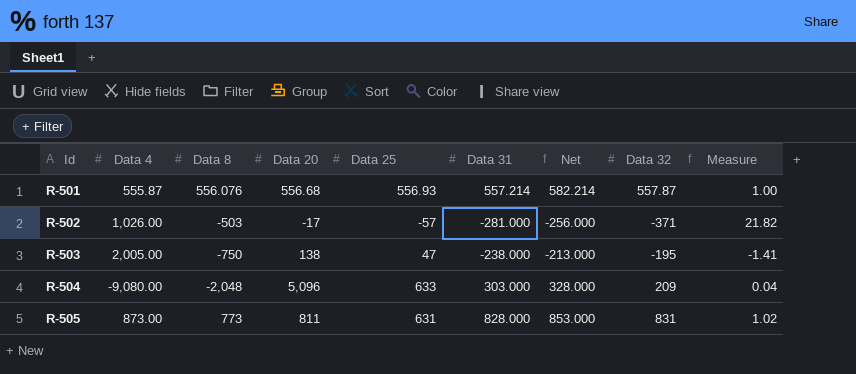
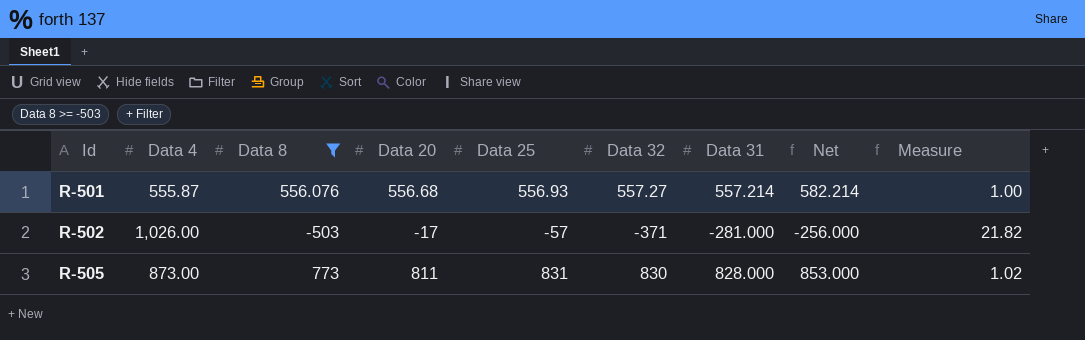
filter: none -> Data 8 >= -503
column Data 32 | position: 8 -> 6
R-501 | Data 32: 557.87 -> 557.27
R-505 | Data 25: 631 -> 831
R-505 | Data 32: 831 -> 830

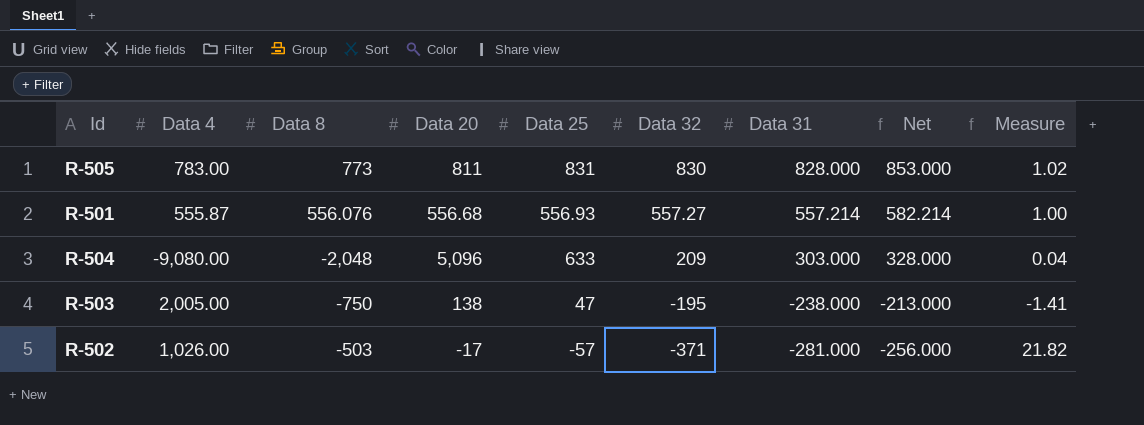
filter: Data 8 >= -503 -> none
row order: Id ascending -> Data 32 descending
R-505 | Data 4: 873.00 -> 783.00

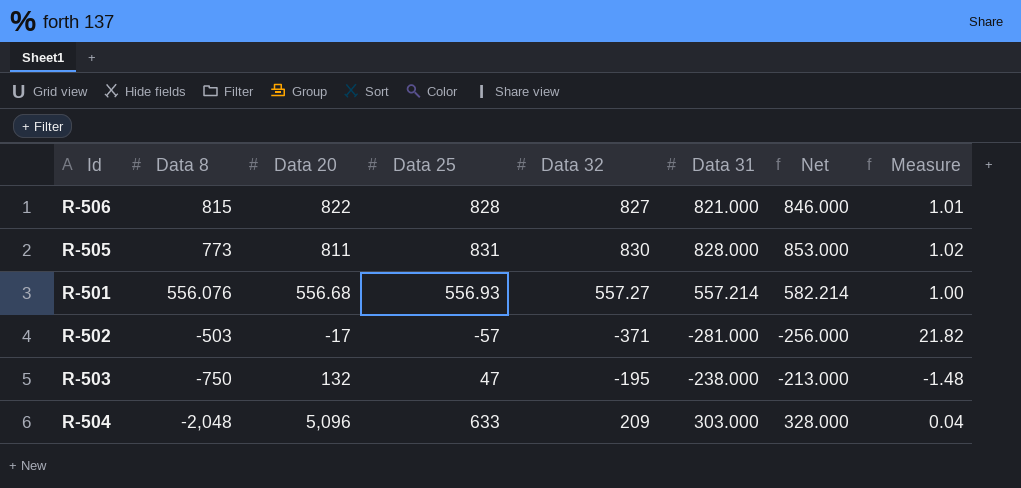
row order: Data 32 descending -> Data 8 descending
column Data 4 | position: 2 -> none
row R-506: none -> 815 | 822 | 828 | 827 | 821.000 | 846.000 | 1.01
R-503 | Data 20: 138 -> 132
R-503 | Measure: -1.41 -> -1.48

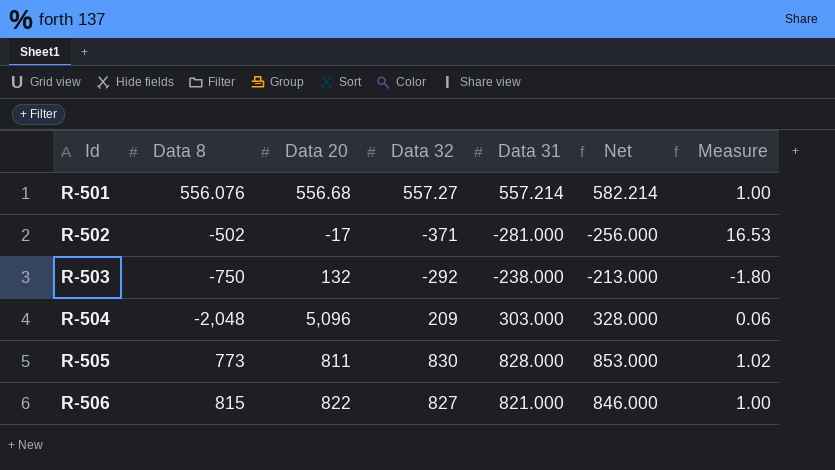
row order: Data 8 descending -> Id ascending
column Data 25 | position: 4 -> none
column Measure | formula: [Data 32] / [Data 20] -> [Data 31] / [Data 20]
R-502 | Data 8: -503 -> -502
R-503 | Data 32: -195 -> -292

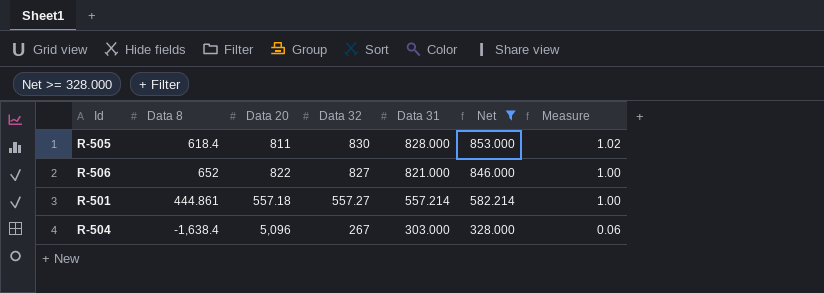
filter: none -> Net >= 328.000
row order: Id ascending -> Data 32 descending
R-505 | Data 8: 773 -> 618.4
R-506 | Data 8: 815 -> 652
R-501 | Data 8: 556.076 -> 444.861
R-501 | Data 20: 556.68 -> 557.18
R-504 | Data 8: -2,048 -> -1,638.4
R-504 | Data 32: 209 -> 267

